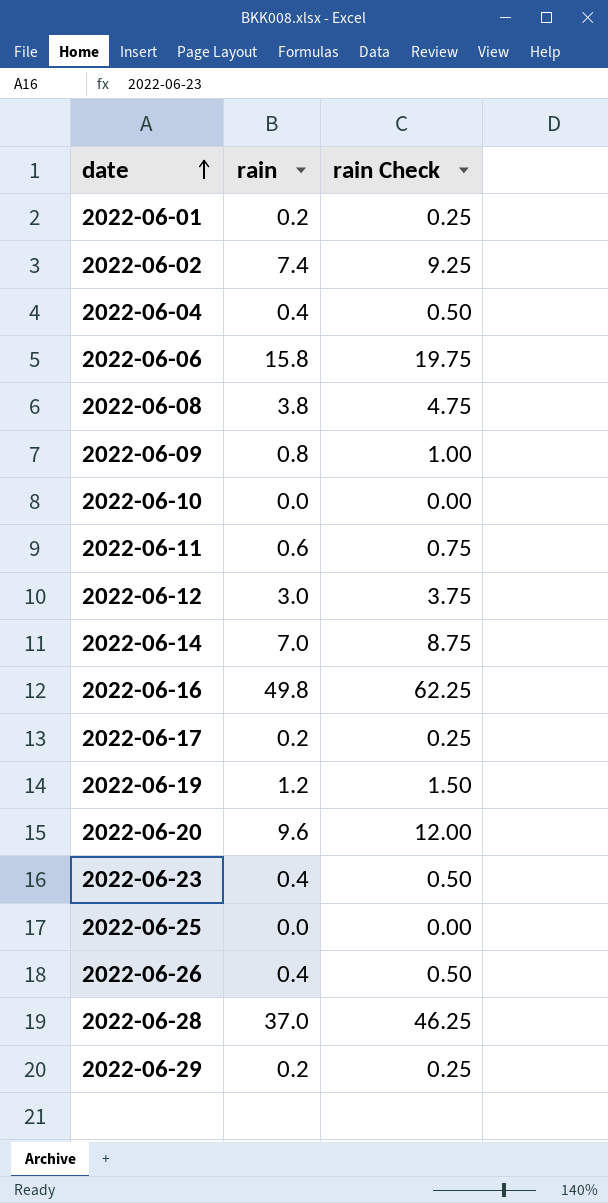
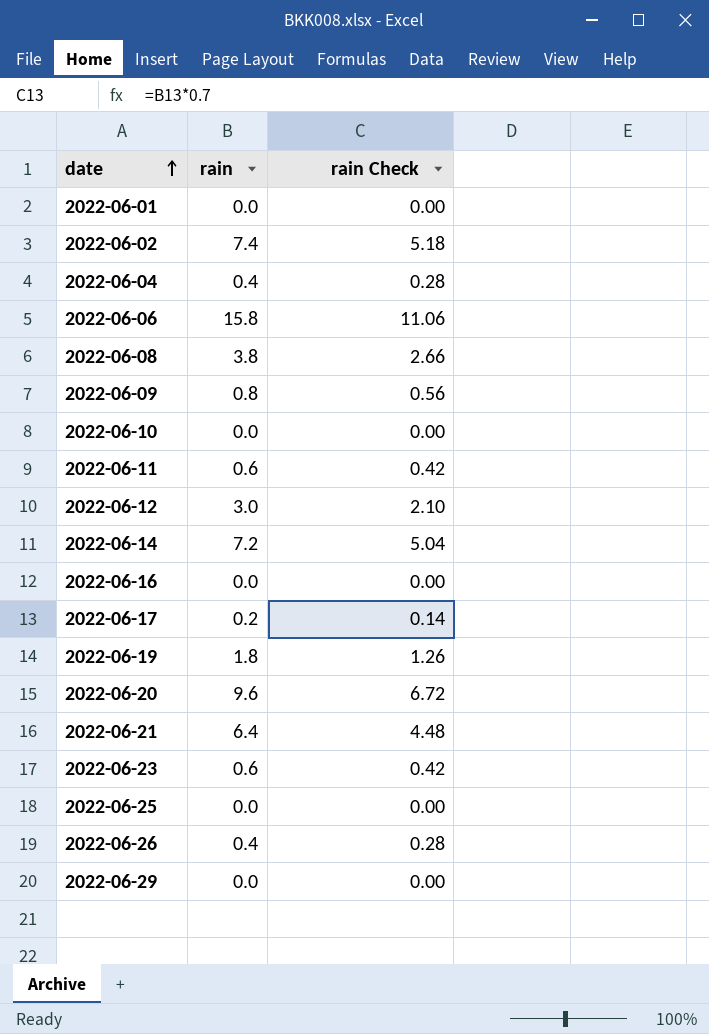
column rain Check | formula: [rain] * 1.25 -> [rain] * 0.7
row 2022-06-28: 37.0 | 46.25 -> none
2022-06-01 | rain: 0.2 -> 0.0
2022-06-14 | rain: 7.0 -> 7.2
2022-06-16 | rain: 49.8 -> 0.0
2022-06-19 | rain: 1.2 -> 1.8
row 2022-06-21: none -> 6.4 | 4.48
2022-06-23 | rain: 0.4 -> 0.6
2022-06-29 | rain: 0.2 -> 0.0

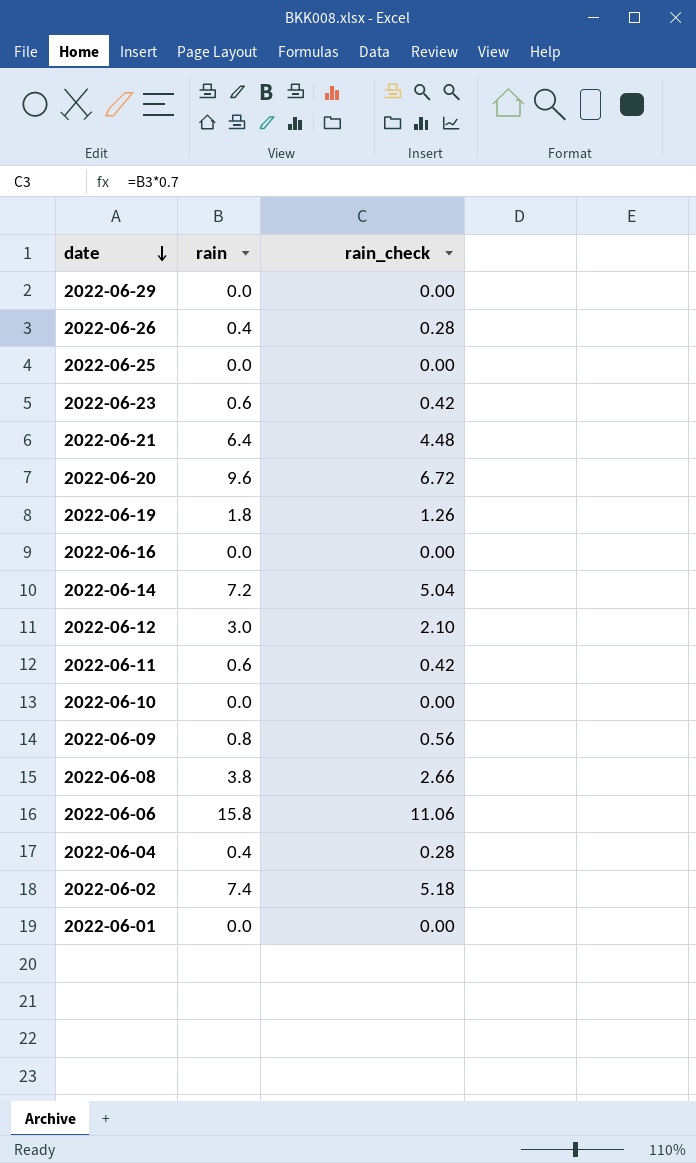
row order: date ascending -> date descending
column name: rain Check -> rain_check
row 2022-06-17: 0.2 | 0.14 -> none

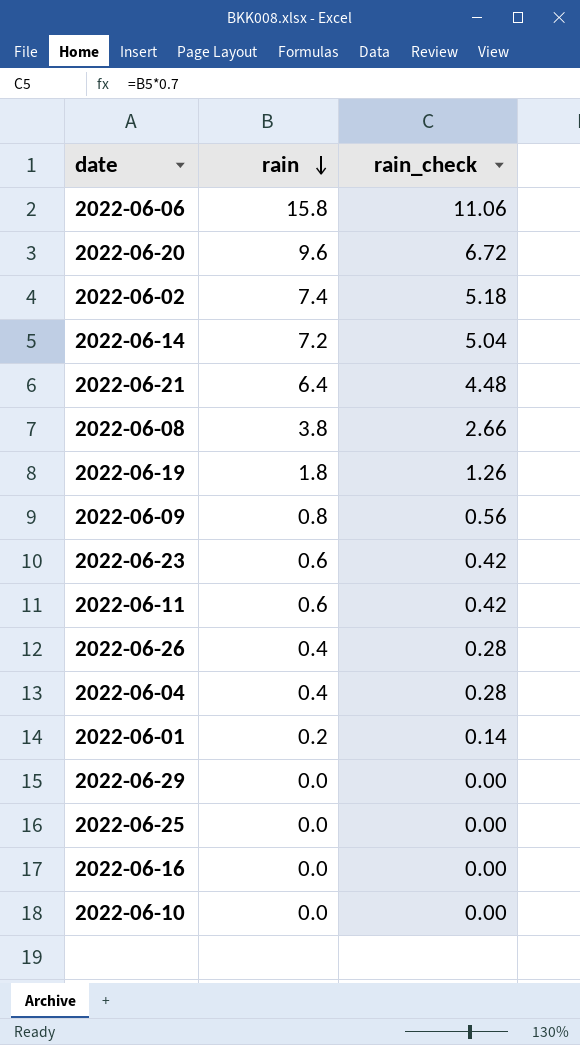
row order: date descending -> rain descending
row 2022-06-12: 3.0 | 2.10 -> none
2022-06-01 | rain: 0.0 -> 0.2
2022-06-01 | rain_check: 0.00 -> 0.14

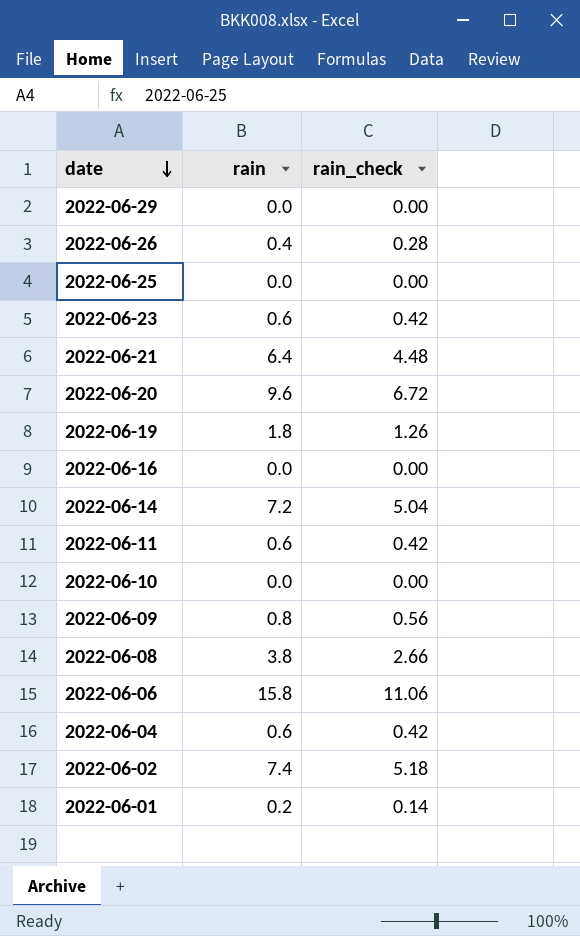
row order: rain descending -> date descending
2022-06-04 | rain: 0.4 -> 0.6
2022-06-04 | rain_check: 0.28 -> 0.42

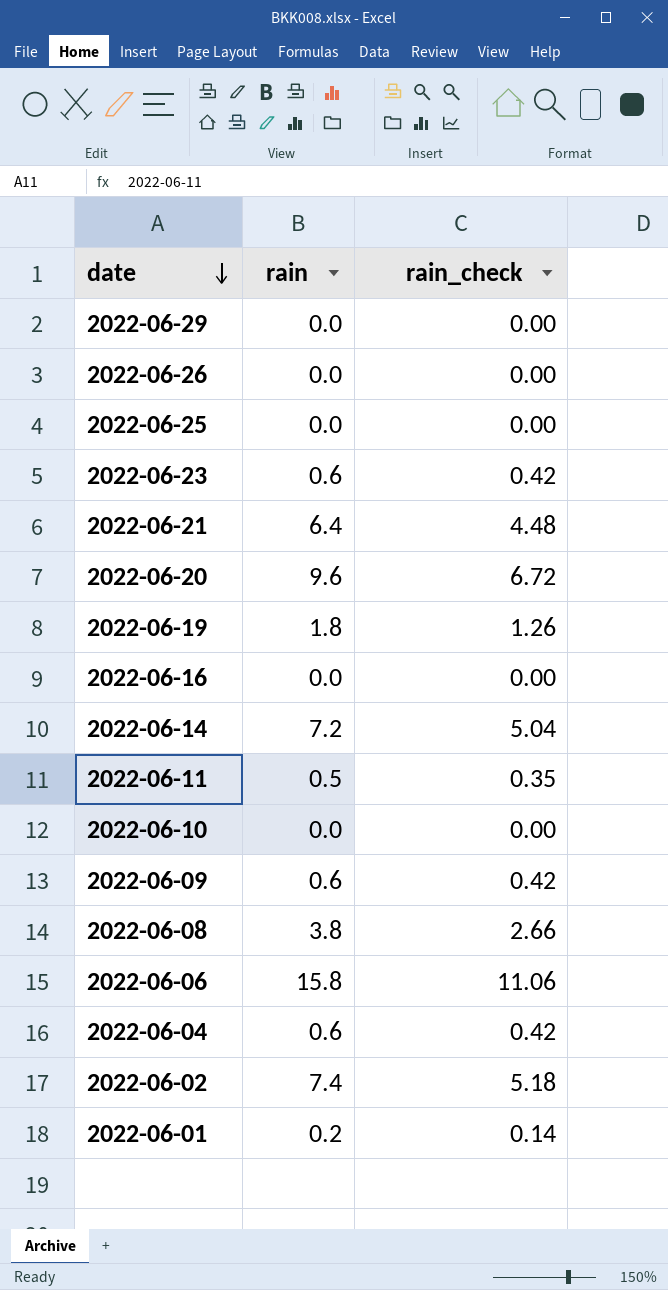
2022-06-26 | rain: 0.4 -> 0.0
2022-06-26 | rain_check: 0.28 -> 0.00
2022-06-11 | rain: 0.6 -> 0.5
2022-06-11 | rain_check: 0.42 -> 0.35
2022-06-09 | rain: 0.8 -> 0.6
2022-06-09 | rain_check: 0.56 -> 0.42

